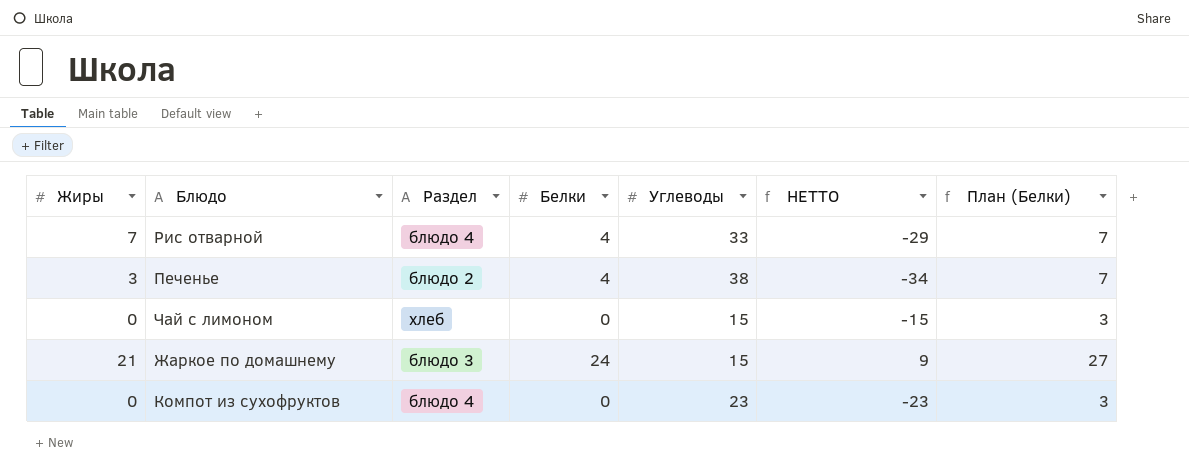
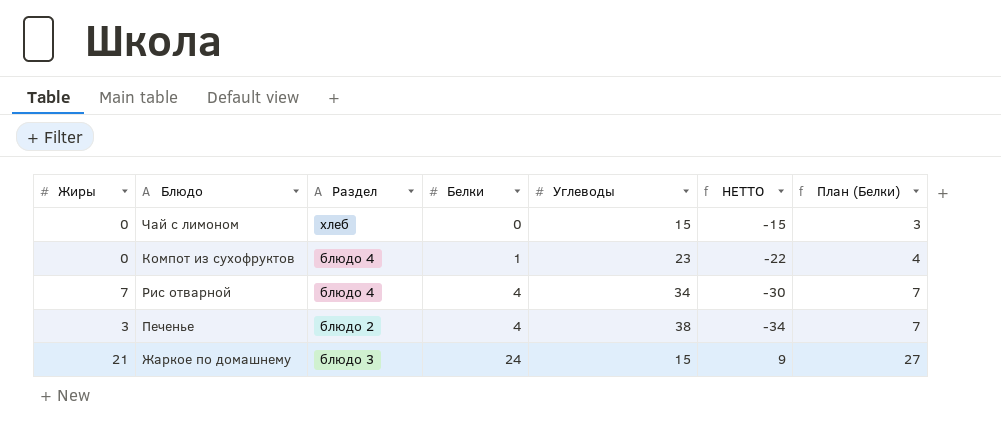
row order: none -> Белки ascending
Компот из сухофруктов | Белки: 0 -> 1
Компот из сухофруктов | НЕТТО: -23 -> -22
Компот из сухофруктов | План (Белки): 3 -> 4
Рис отварной | Углеводы: 33 -> 34
Рис отварной | НЕТТО: -29 -> -30

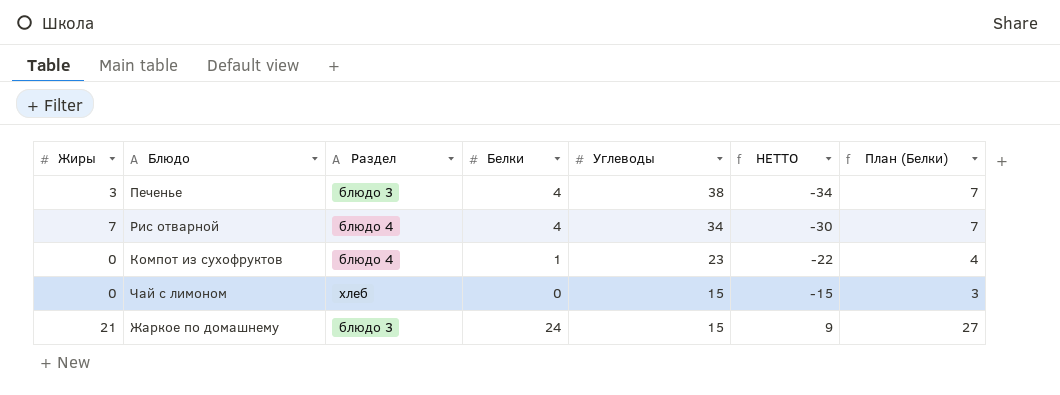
row order: Белки ascending -> Углеводы descending
Печенье | Раздел: блюдо 2 -> блюдо 3

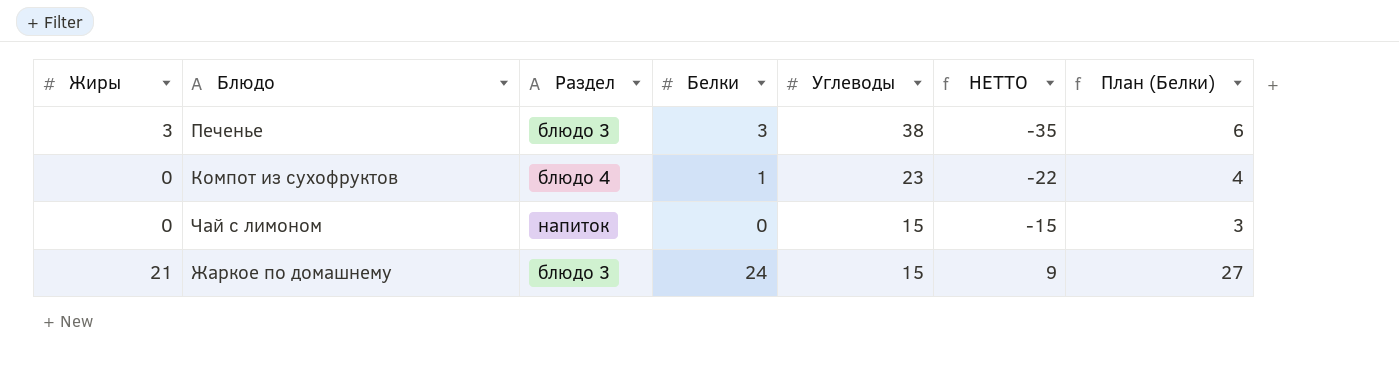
row Рис отварной: 7 | блюдо 4 | 4 | 34 | -30 | 7 -> none
Печенье | Белки: 4 -> 3
Печенье | НЕТТО: -34 -> -35
Печенье | План (Белки): 7 -> 6
Чай с лимоном | Раздел: хлеб -> напиток

